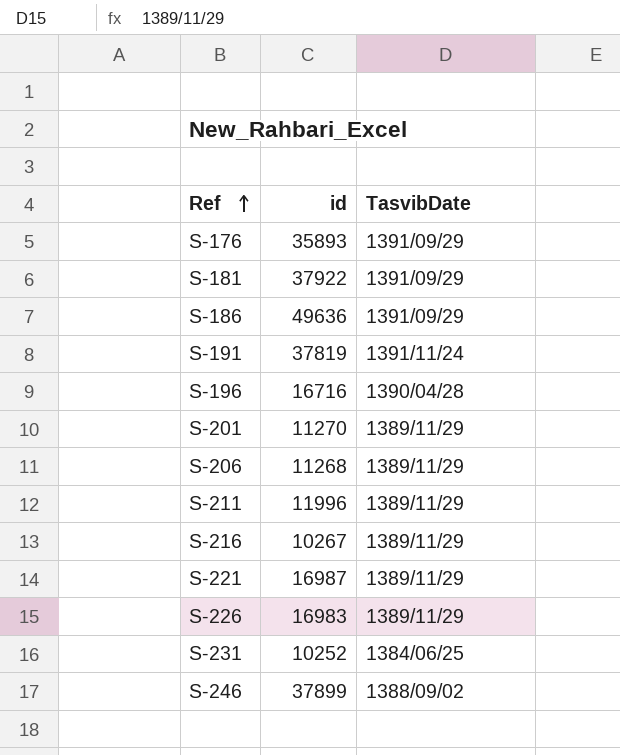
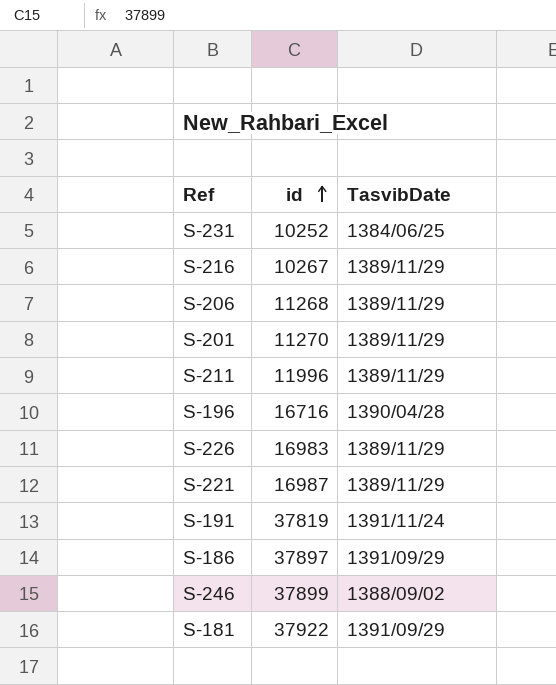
row order: Ref ascending -> id ascending
row S-176: 35893 | 1391/09/29 -> none
S-186 | id: 49636 -> 37897

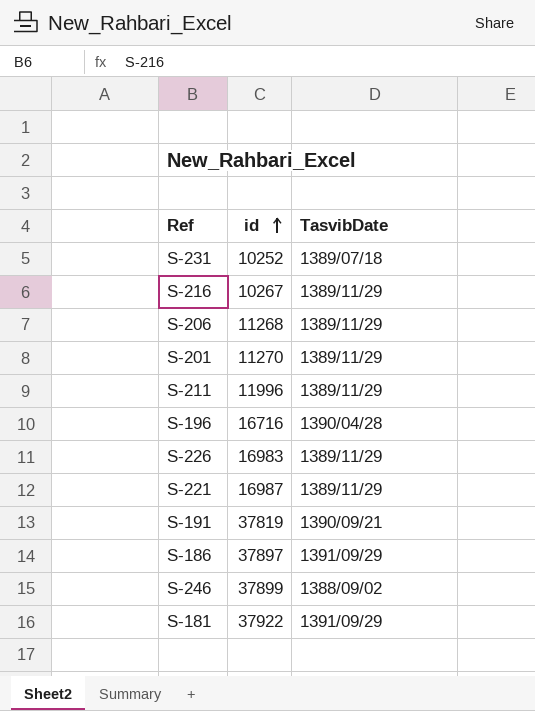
S-231 | TasvibDate: 1384/06/25 -> 1389/07/18
S-191 | TasvibDate: 1391/11/24 -> 1390/09/21

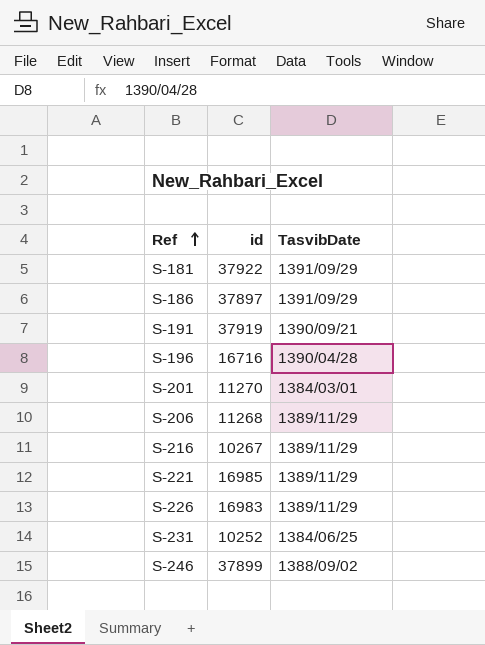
row order: id ascending -> Ref ascending
row S-211: 11996 | 1389/11/29 -> none
S-191 | id: 37819 -> 37919
S-201 | TasvibDate: 1389/11/29 -> 1384/03/01
S-221 | id: 16987 -> 16985
S-231 | TasvibDate: 1389/07/18 -> 1384/06/25

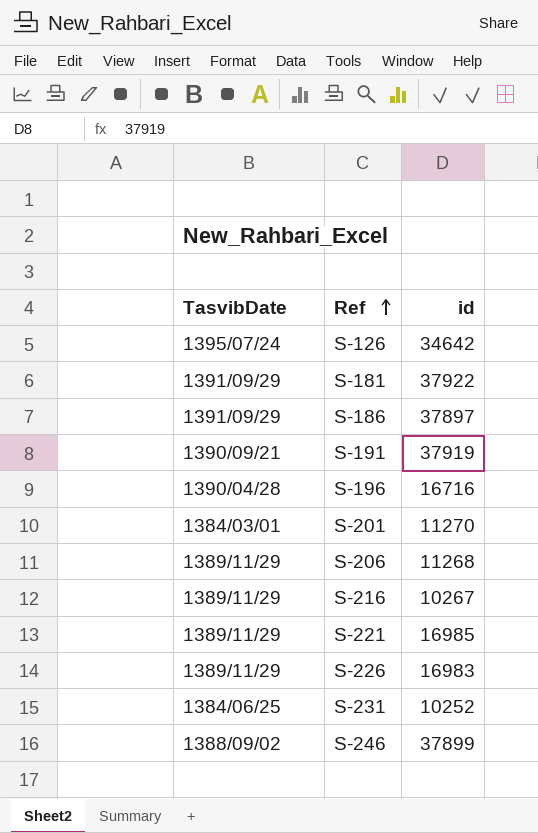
column TasvibDate | position: 3 -> 1
row S-126: none -> 1395/07/24 | 34642

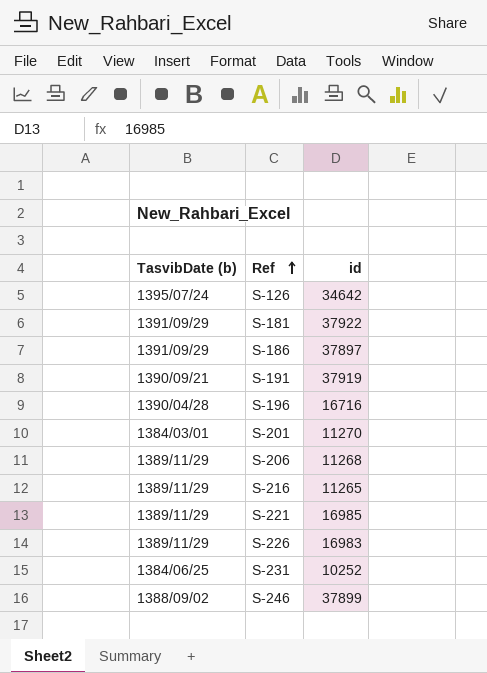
column name: TasvibDate -> TasvibDate (b)
S-216 | id: 10267 -> 11265

